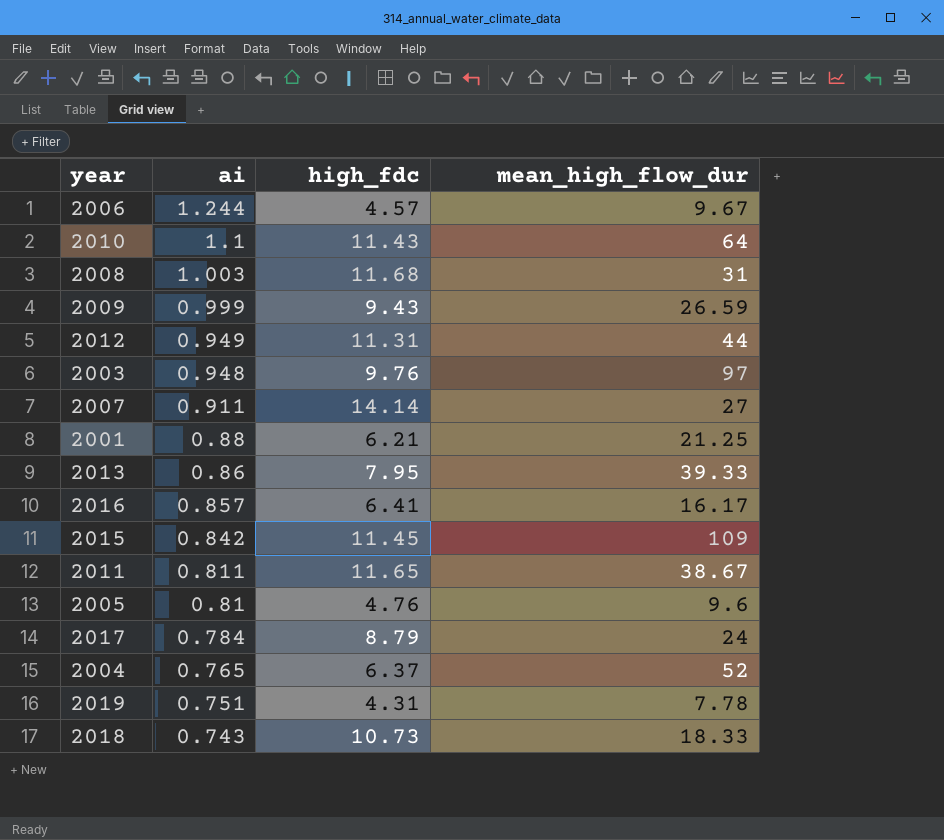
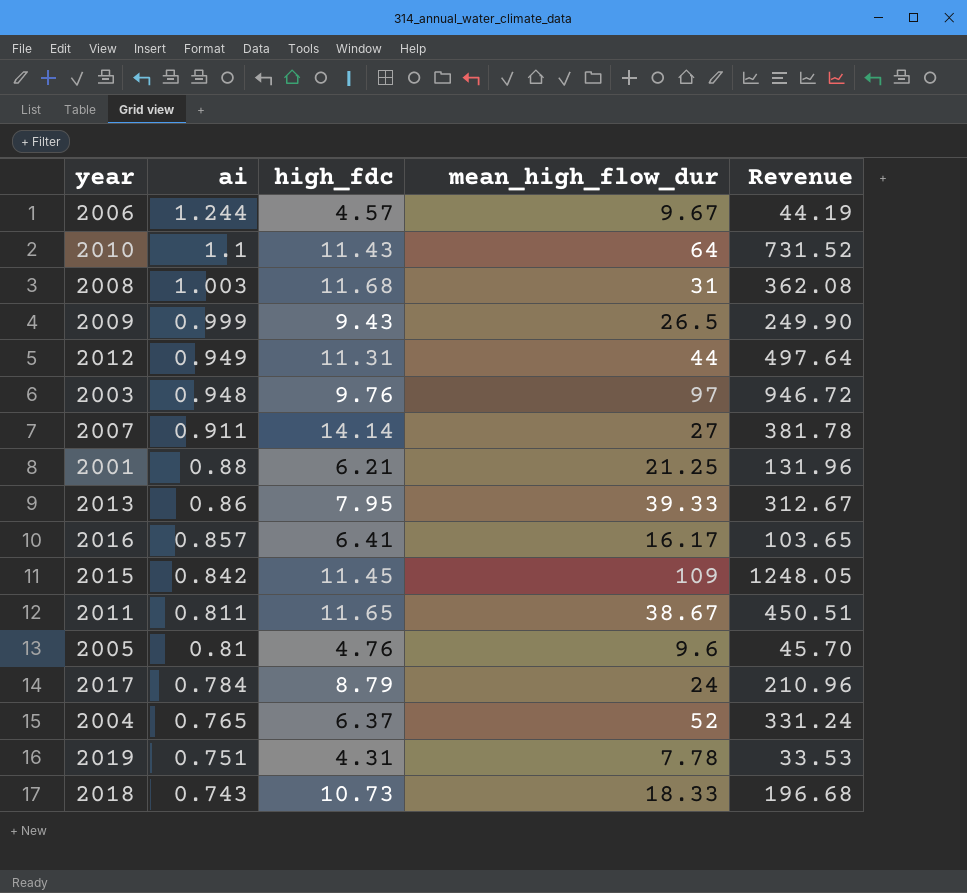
column Revenue | formula: none -> [high_fdc] * [mean_high_flow_dur]
2009 | mean_high_flow_dur: 26.59 -> 26.5

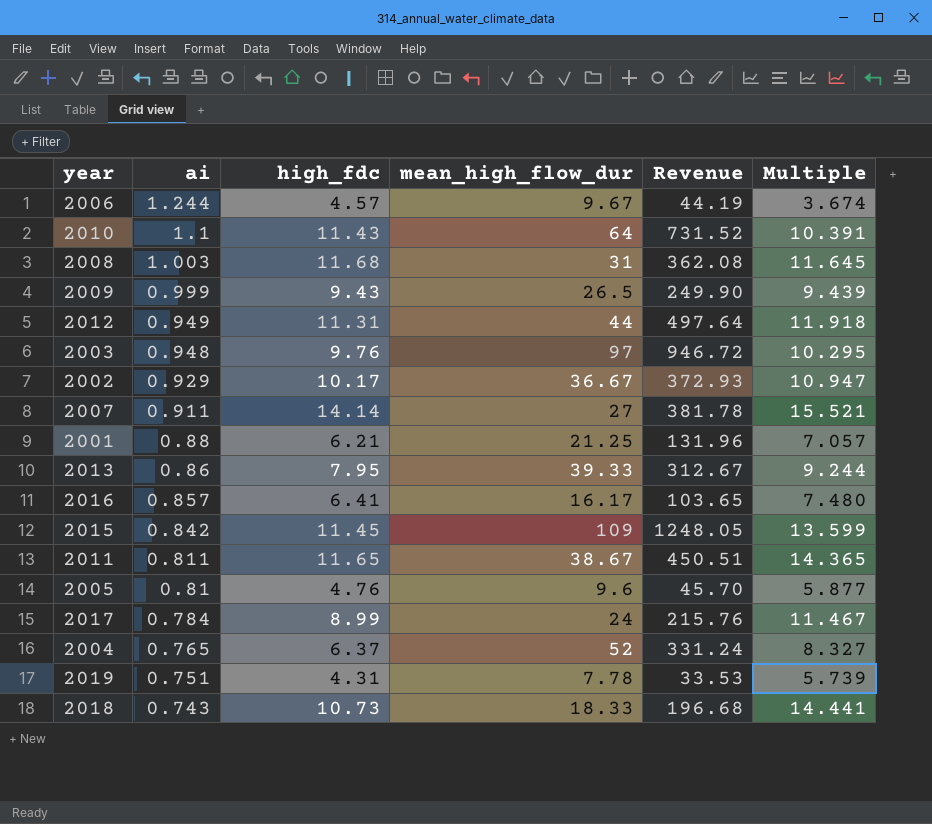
column Multiple | formula: none -> [high_fdc] / [ai]
row 2002: none -> 0.929 | 10.17 | 36.67 | 372.93 | 10.947
2017 | high_fdc: 8.79 -> 8.99
2017 | Revenue: 210.96 -> 215.76

